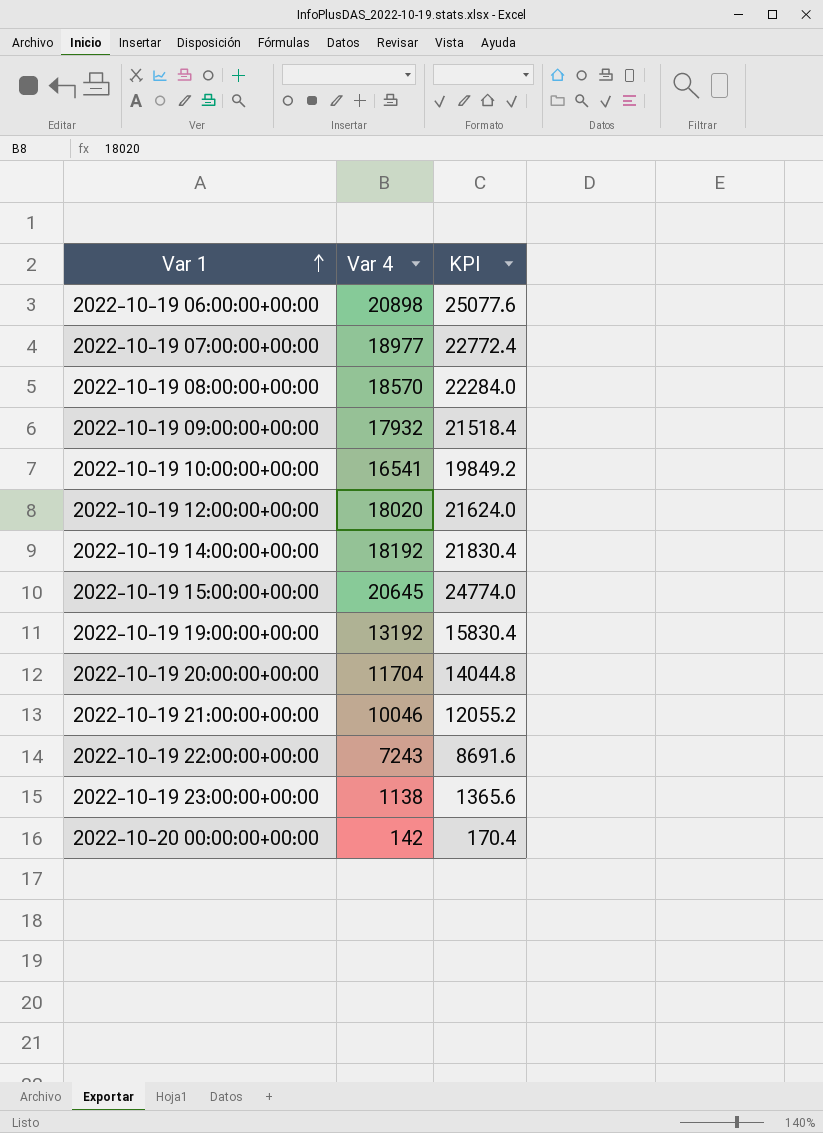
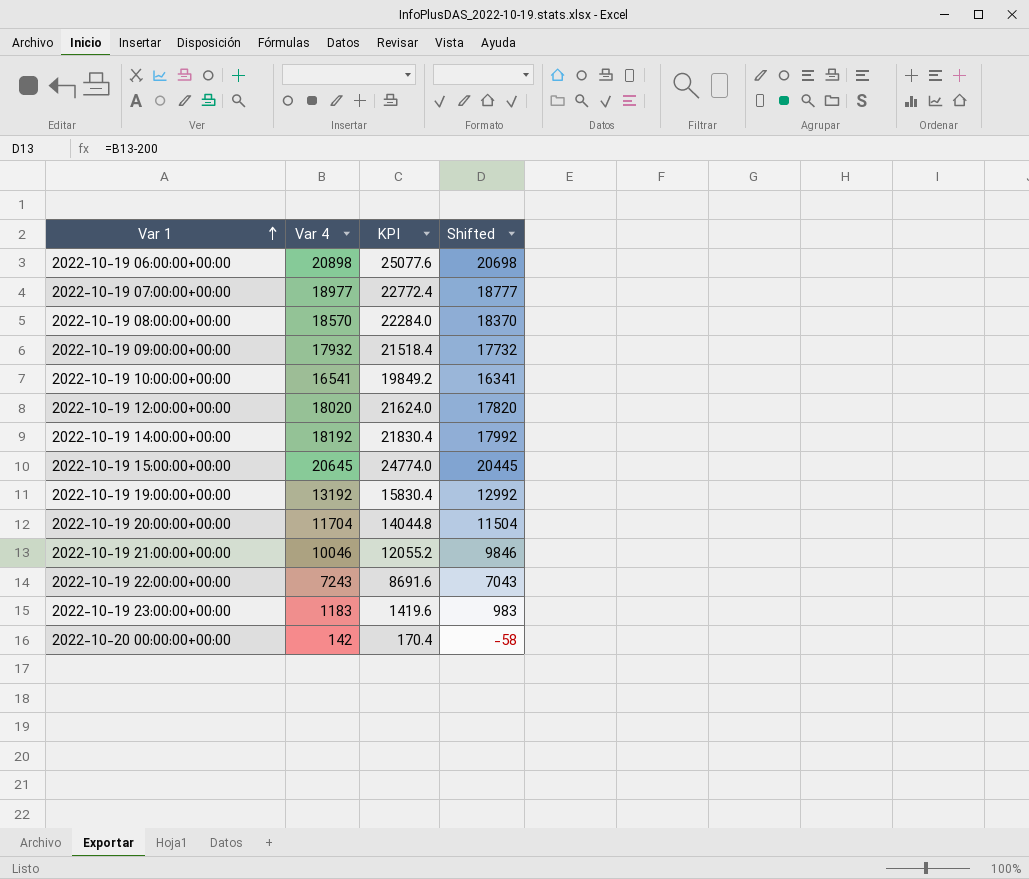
column Shifted | formula: none -> [Var 4] - 200
2022-10-19 23:00:00+00:00 | Var 4: 1138 -> 1183
2022-10-19 23:00:00+00:00 | KPI: 1365.6 -> 1419.6

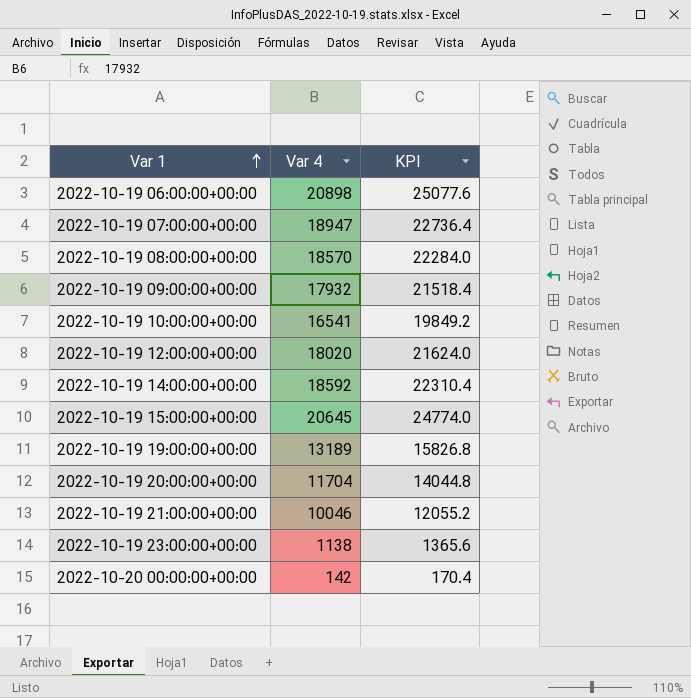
column Shifted | formula: [Var 4] - 200 -> none
row 2022-10-19 22:00:00+00:00: 7243 | 8691.6 | 7043 -> none
2022-10-19 07:00:00+00:00 | Var 4: 18977 -> 18947
2022-10-19 07:00:00+00:00 | KPI: 22772.4 -> 22736.4
2022-10-19 14:00:00+00:00 | Var 4: 18192 -> 18592
2022-10-19 14:00:00+00:00 | KPI: 21830.4 -> 22310.4
2022-10-19 19:00:00+00:00 | Var 4: 13192 -> 13189
2022-10-19 19:00:00+00:00 | KPI: 15830.4 -> 15826.8
2022-10-19 23:00:00+00:00 | Var 4: 1183 -> 1138
2022-10-19 23:00:00+00:00 | KPI: 1419.6 -> 1365.6

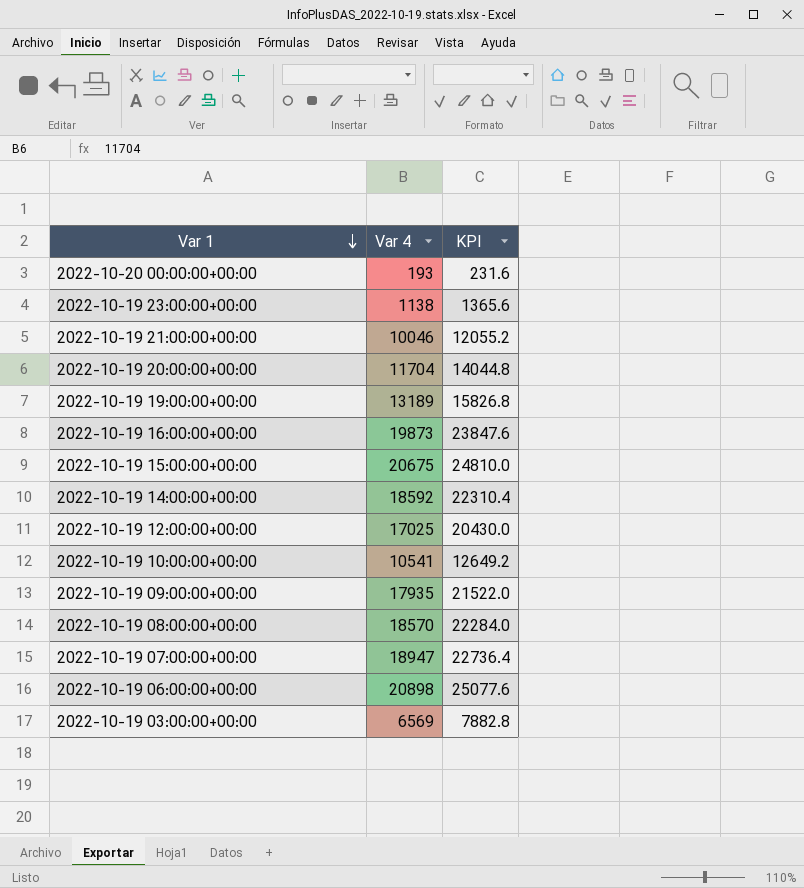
row order: Var 1 ascending -> Var 1 descending
2022-10-20 00:00:00+00:00 | Var 4: 142 -> 193
2022-10-20 00:00:00+00:00 | KPI: 170.4 -> 231.6
row 2022-10-19 16:00:00+00:00: none -> 19873 | 23847.6
2022-10-19 15:00:00+00:00 | Var 4: 20645 -> 20675
2022-10-19 15:00:00+00:00 | KPI: 24774.0 -> 24810.0
2022-10-19 12:00:00+00:00 | Var 4: 18020 -> 17025
2022-10-19 12:00:00+00:00 | KPI: 21624.0 -> 20430.0
2022-10-19 10:00:00+00:00 | Var 4: 16541 -> 10541
2022-10-19 10:00:00+00:00 | KPI: 19849.2 -> 12649.2
2022-10-19 09:00:00+00:00 | Var 4: 17932 -> 17935
2022-10-19 09:00:00+00:00 | KPI: 21518.4 -> 21522.0
row 2022-10-19 03:00:00+00:00: none -> 6569 | 7882.8

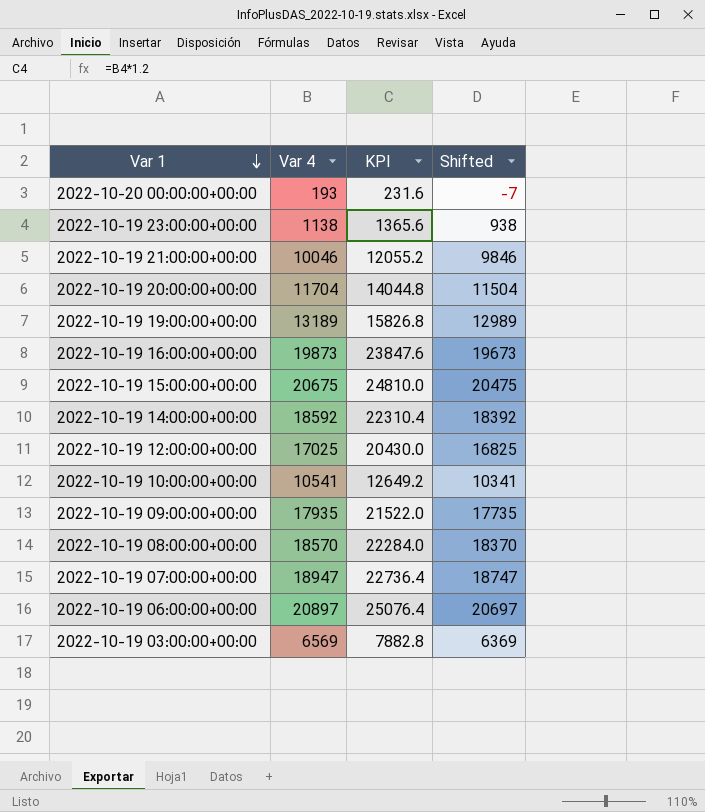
column Shifted | formula: none -> [Var 4] - 200
2022-10-19 06:00:00+00:00 | Var 4: 20898 -> 20897
2022-10-19 06:00:00+00:00 | KPI: 25077.6 -> 25076.4

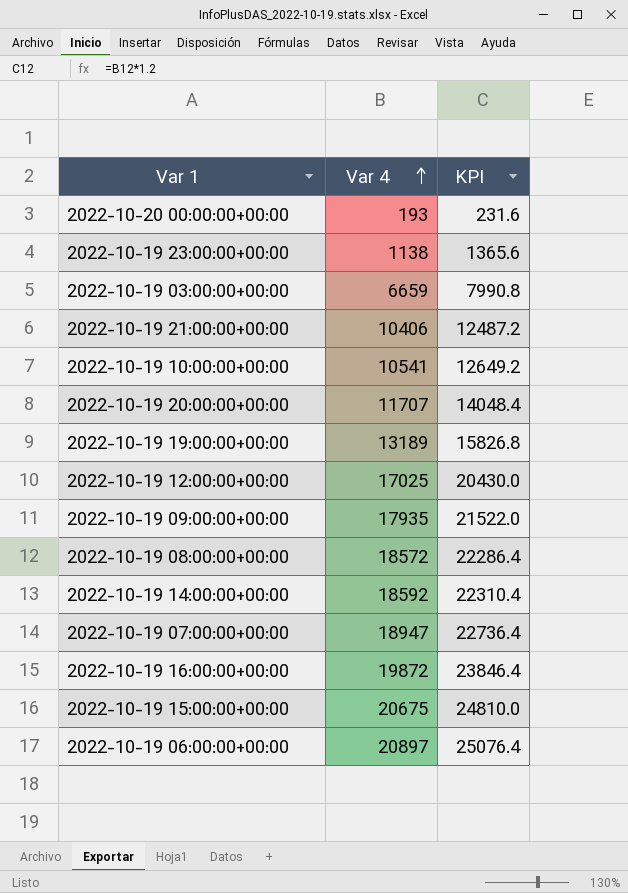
row order: Var 1 descending -> Var 4 ascending
column Shifted | formula: [Var 4] - 200 -> none
2022-10-19 03:00:00+00:00 | Var 4: 6569 -> 6659
2022-10-19 03:00:00+00:00 | KPI: 7882.8 -> 7990.8
2022-10-19 21:00:00+00:00 | Var 4: 10046 -> 10406
2022-10-19 21:00:00+00:00 | KPI: 12055.2 -> 12487.2
2022-10-19 20:00:00+00:00 | Var 4: 11704 -> 11707
2022-10-19 20:00:00+00:00 | KPI: 14044.8 -> 14048.4
2022-10-19 08:00:00+00:00 | Var 4: 18570 -> 18572
2022-10-19 08:00:00+00:00 | KPI: 22284.0 -> 22286.4
2022-10-19 16:00:00+00:00 | Var 4: 19873 -> 19872
2022-10-19 16:00:00+00:00 | KPI: 23847.6 -> 23846.4

